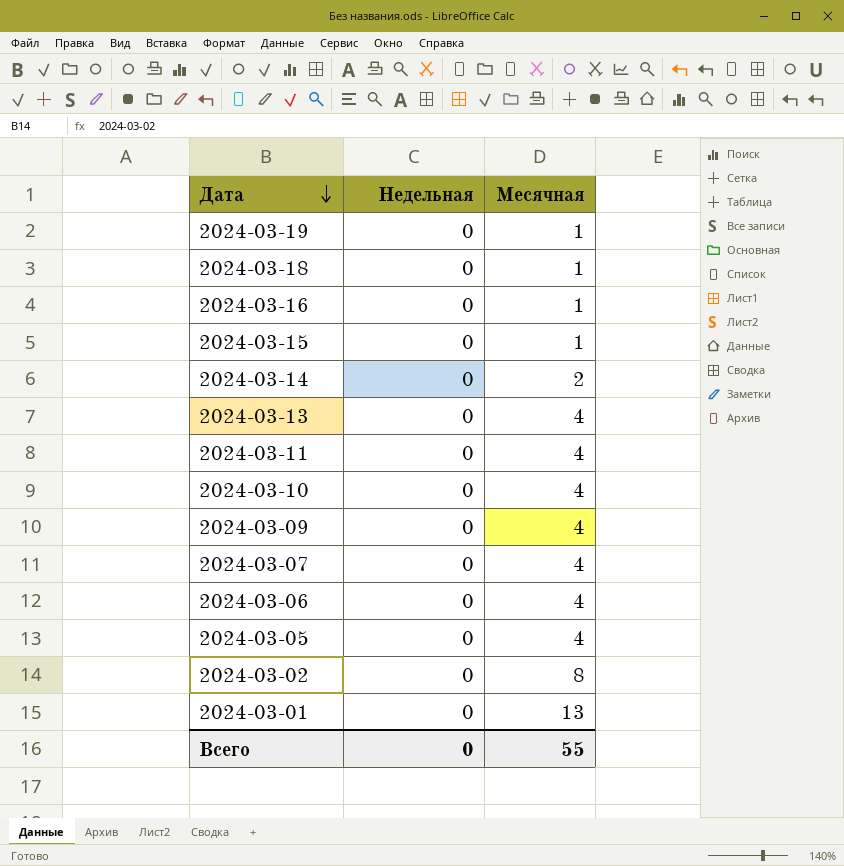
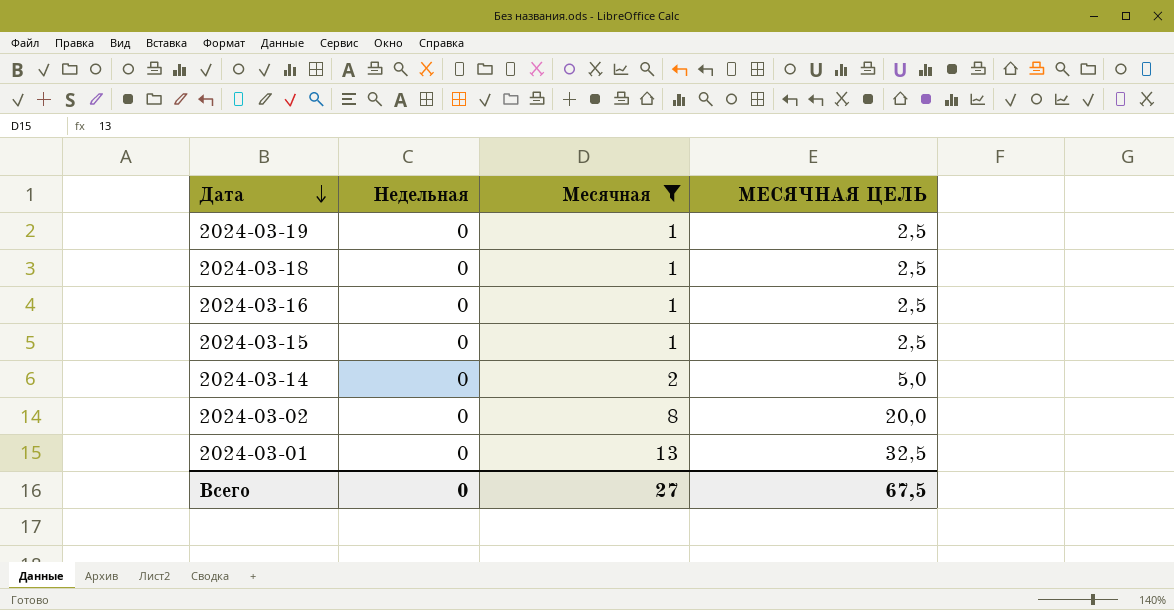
filter: none -> Месячная != 4
column МЕСЯЧНАЯ ЦЕЛЬ | formula: none -> [Месячная] * 2,5
Всего | Месячная: 55 -> 27

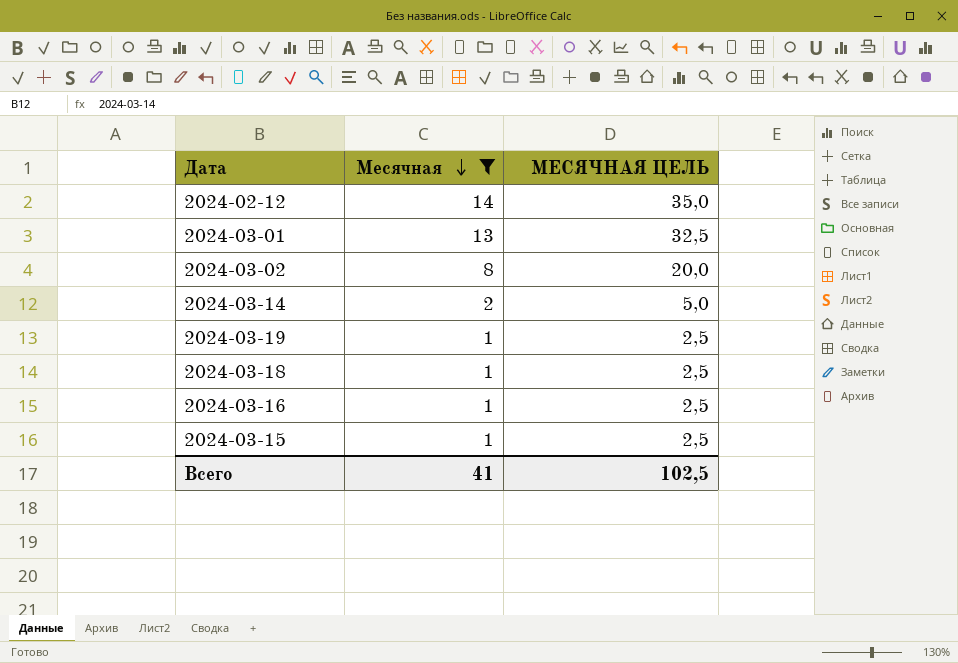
row order: Дата descending -> Месячная descending
column Недельная | position: 2 -> none
row 2024-02-12: none -> 14 | 35,0
Всего | Месячная: 27 -> 41
Всего | МЕСЯЧНАЯ ЦЕЛЬ: 67,5 -> 102,5

